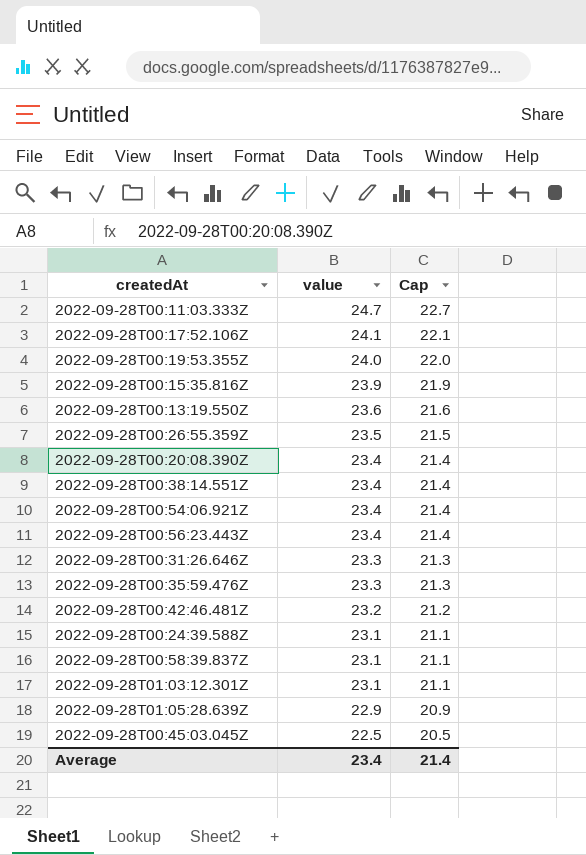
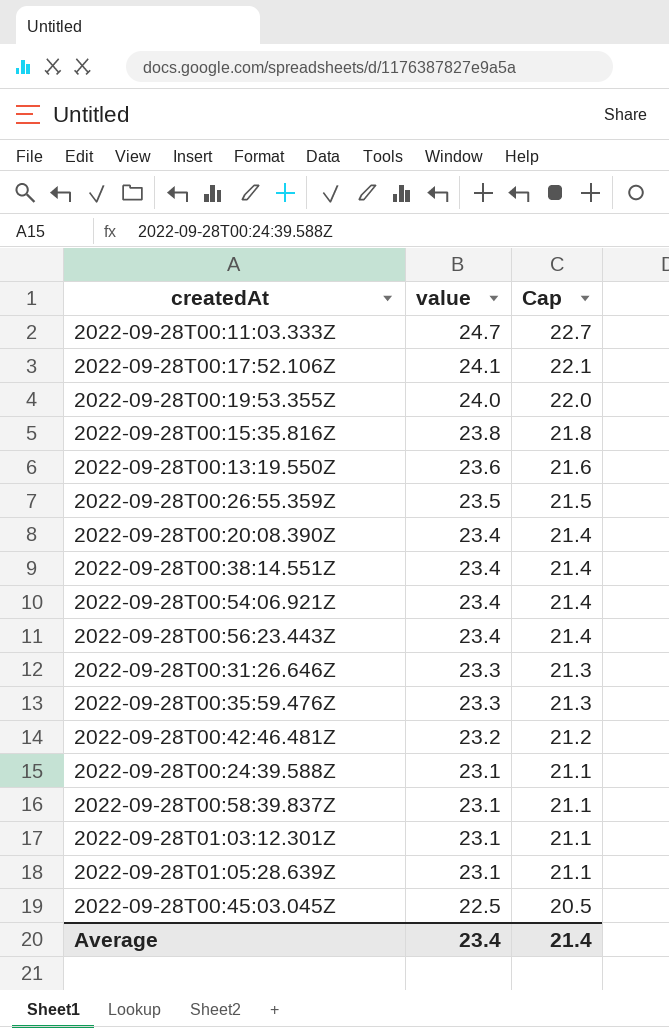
2022-09-28T00:15:35.816Z | value: 23.9 -> 23.8
2022-09-28T00:15:35.816Z | Cap: 21.9 -> 21.8
2022-09-28T01:05:28.639Z | value: 22.9 -> 23.1
2022-09-28T01:05:28.639Z | Cap: 20.9 -> 21.1

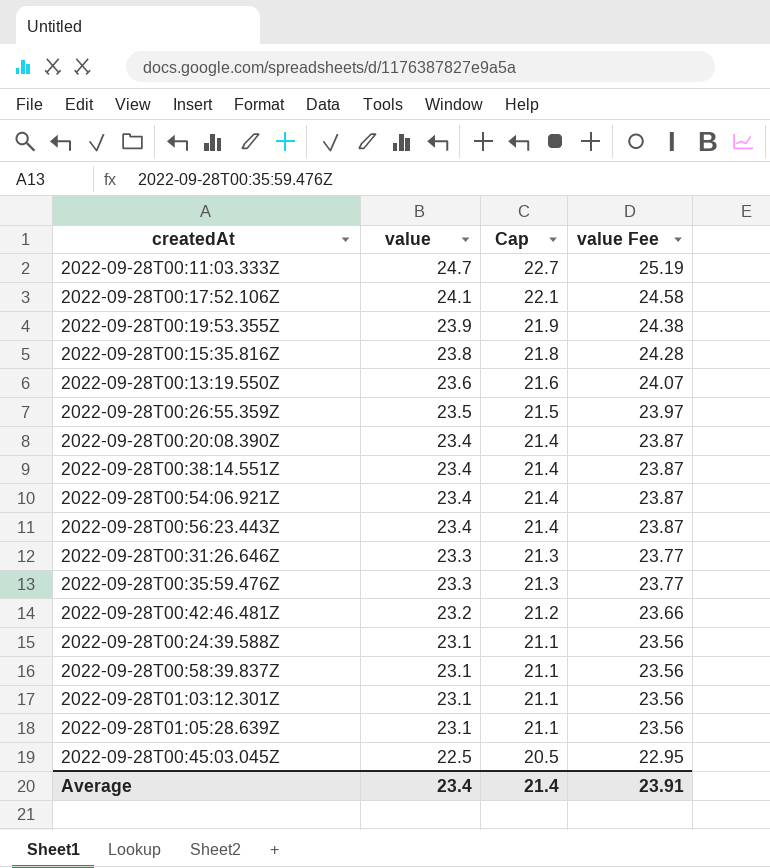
column value Fee | formula: none -> [value] * 1.02
2022-09-28T00:19:53.355Z | value: 24.0 -> 23.9
2022-09-28T00:19:53.355Z | Cap: 22.0 -> 21.9

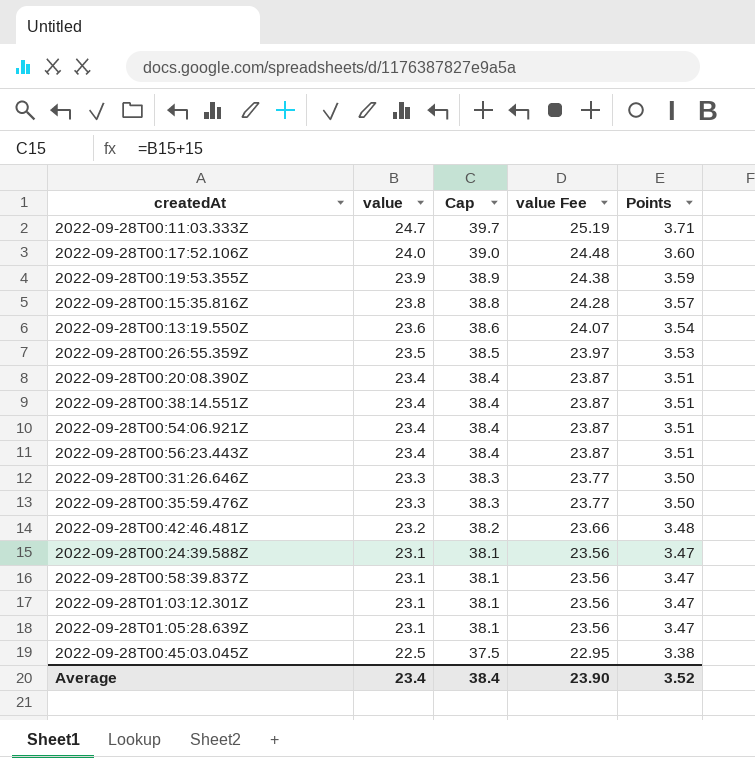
column Cap | formula: [value] - 2 -> [value] + 15
column Points | formula: none -> [value] * 0.15
2022-09-28T00:17:52.106Z | value: 24.1 -> 24.0
2022-09-28T00:17:52.106Z | value Fee: 24.58 -> 24.48
Average | Cap: 21.4 -> 38.4
Average | value Fee: 23.91 -> 23.90

